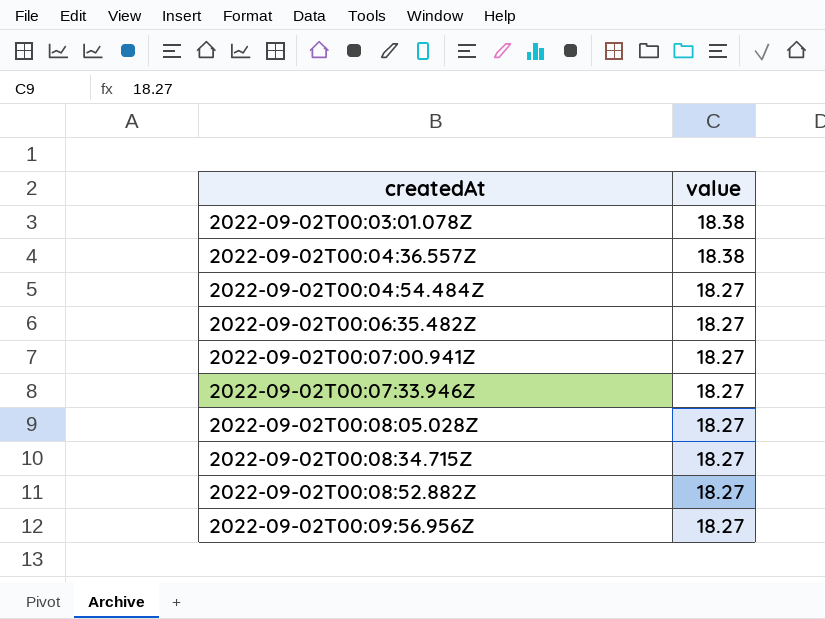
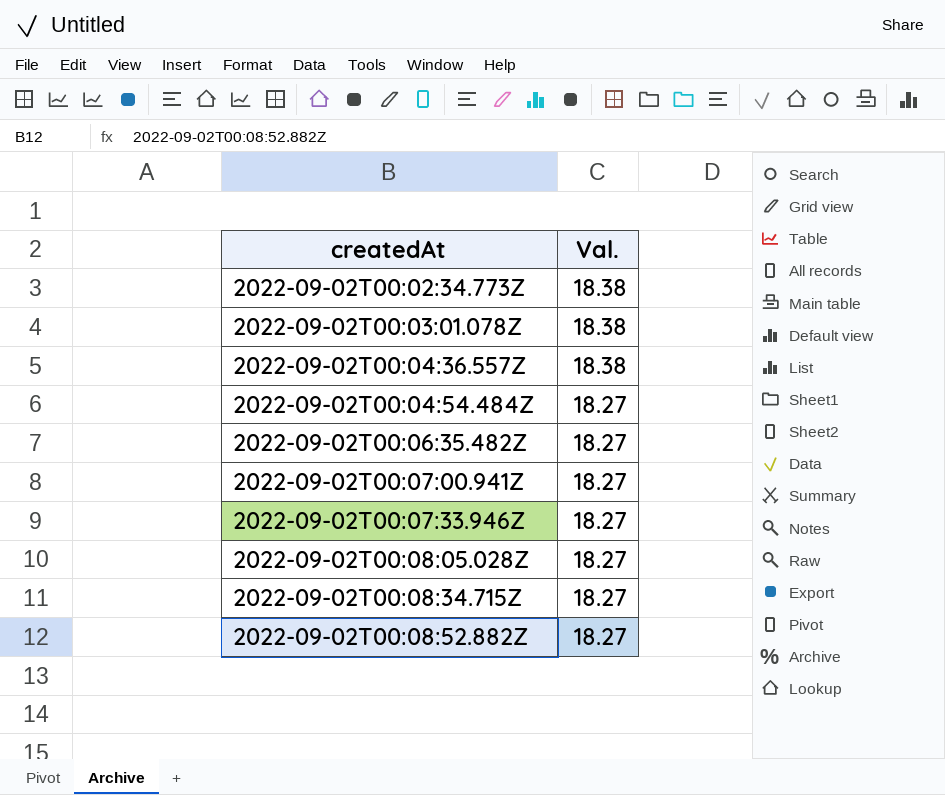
column name: value -> Val.
row 2022-09-02T00:09:56.956Z: 18.27 -> none
row 2022-09-02T00:02:34.773Z: none -> 18.38

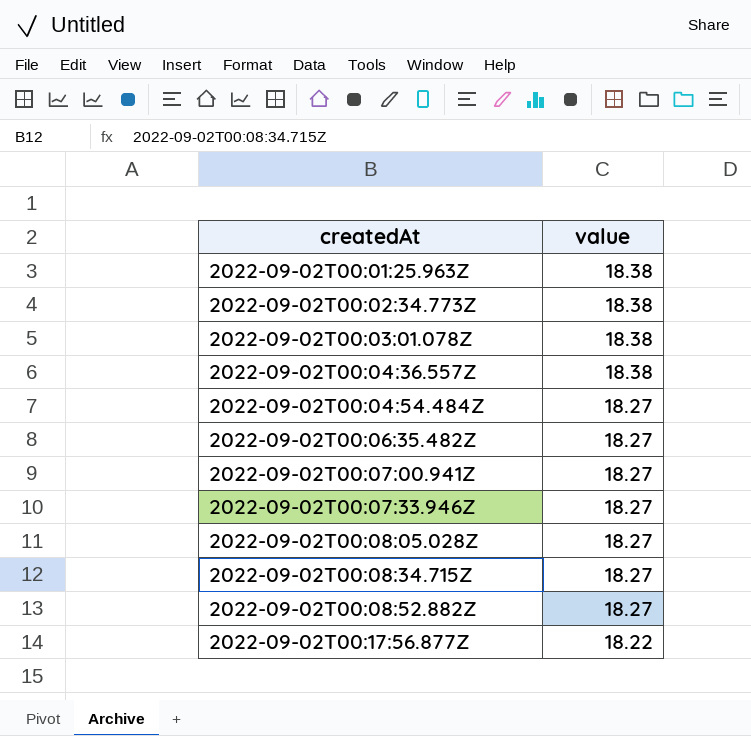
column name: Val. -> value
row 2022-09-02T00:01:25.963Z: none -> 18.38
row 2022-09-02T00:17:56.877Z: none -> 18.22

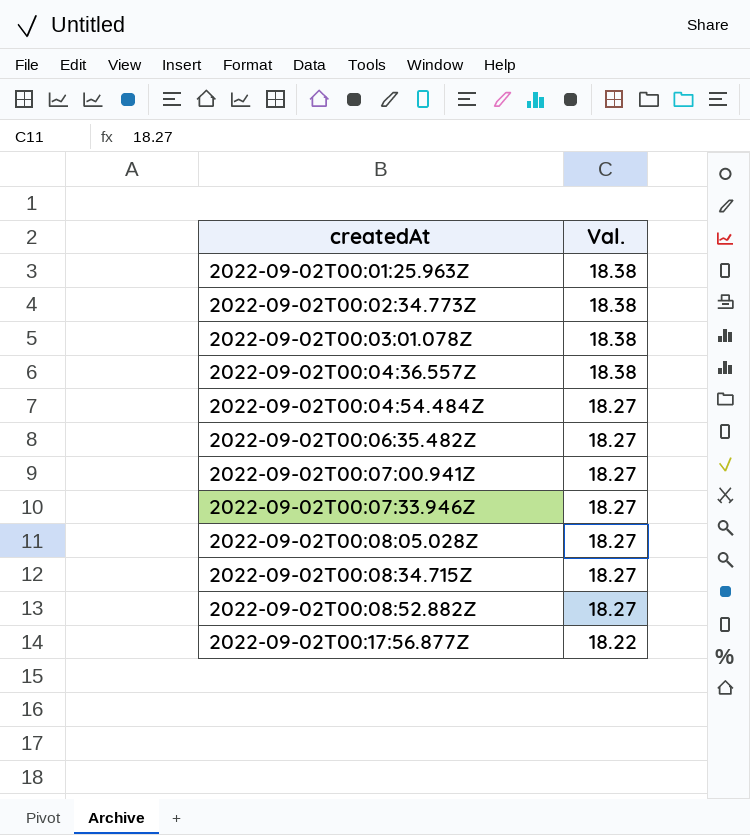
column name: value -> Val.

